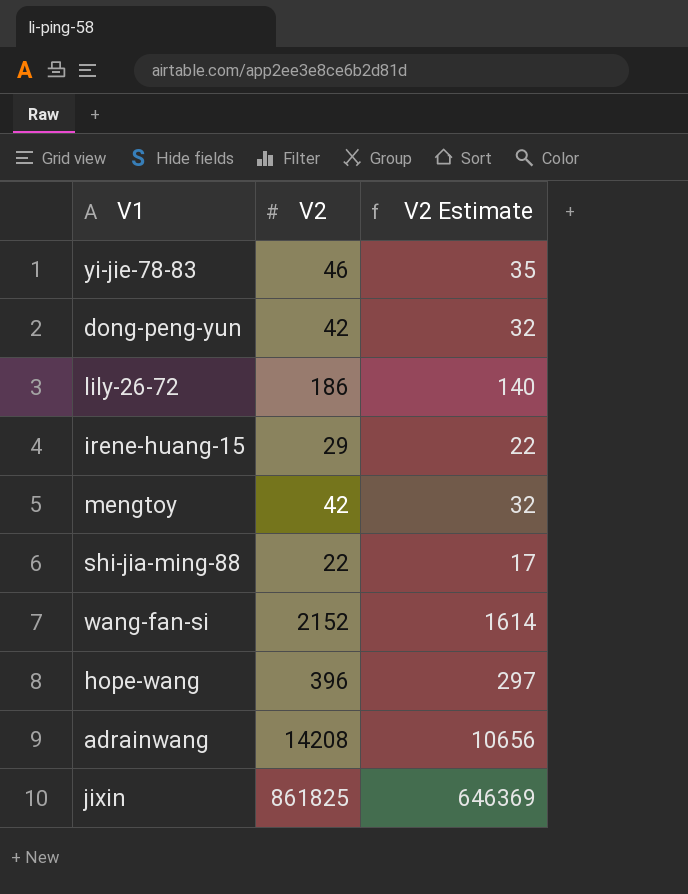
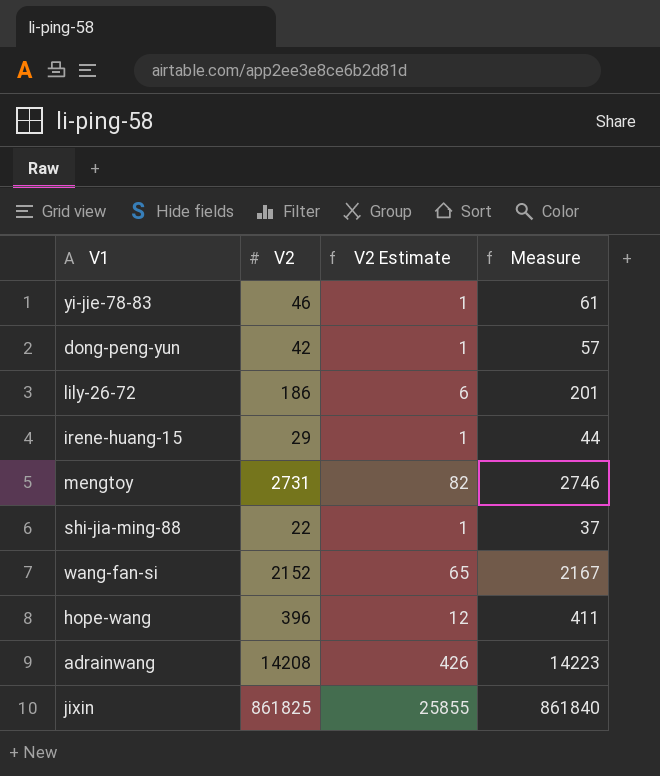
column V2 Estimate | formula: [V2] * 0.75 -> [V2] * 0.03
column Measure | formula: none -> [V2] + 15
mengtoy | V2: 42 -> 2731

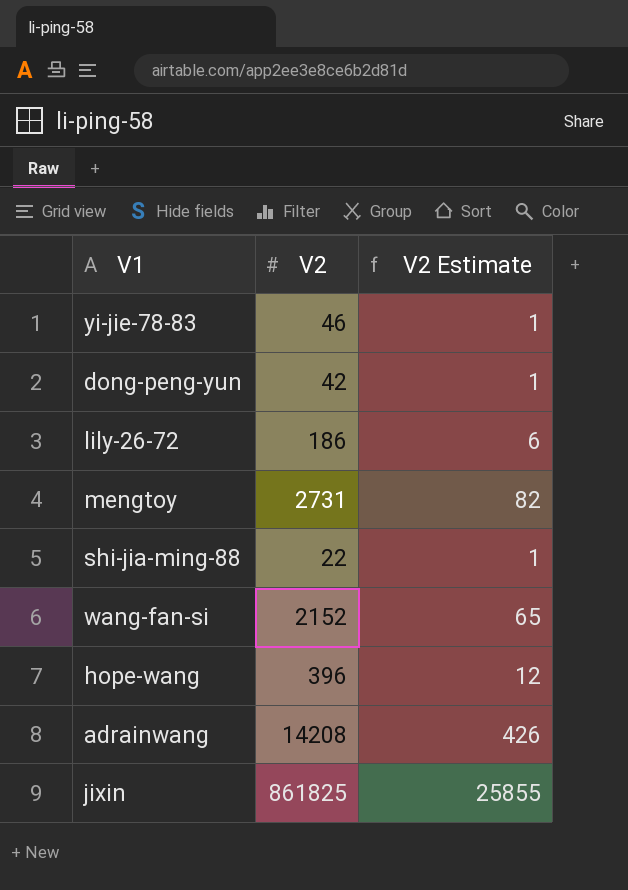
column Measure | formula: [V2] + 15 -> none
row irene-huang-15: 29 | 1 | 44 -> none

